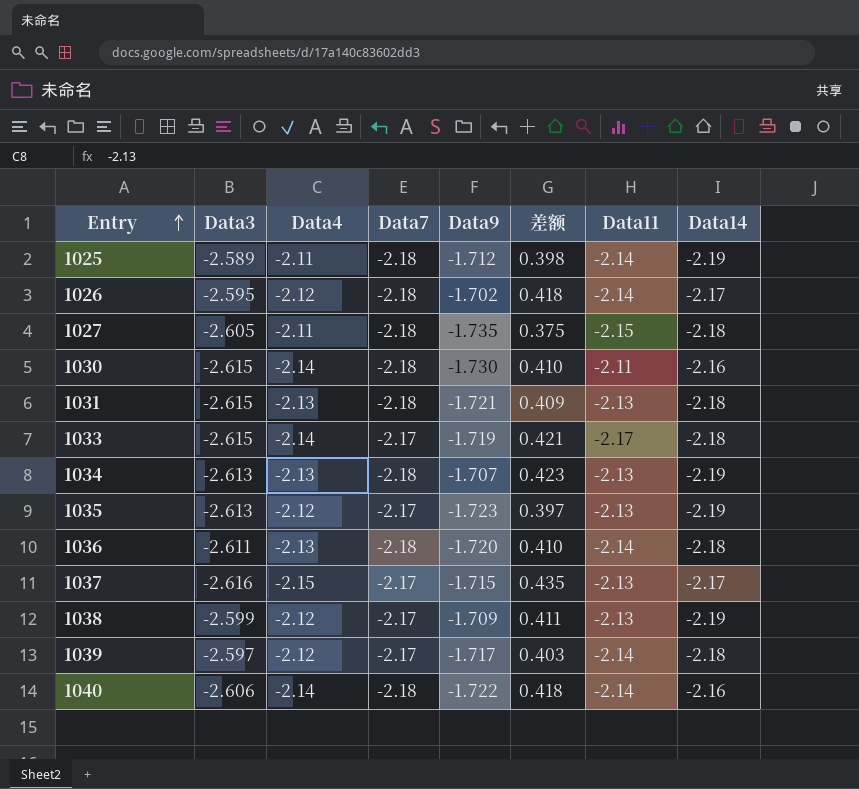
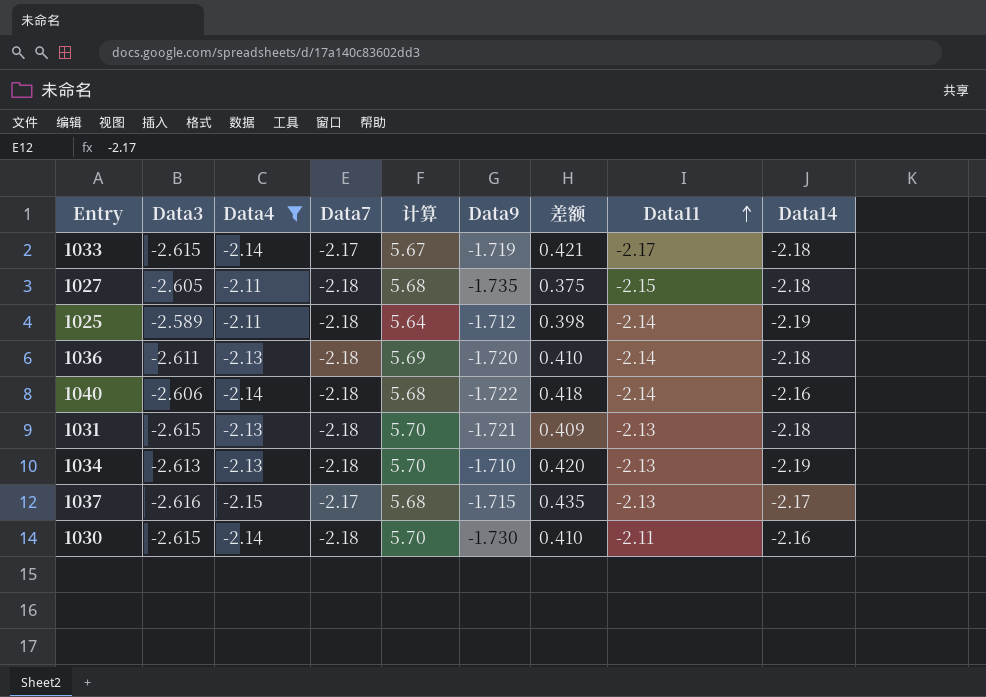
filter: none -> Data4 != -2.12
row order: Entry ascending -> Data11 ascending
column 计算 | formula: none -> [Data3] * [Data7]
1034 | Data9: -1.707 -> -1.710
1034 | 差额: 0.423 -> 0.420

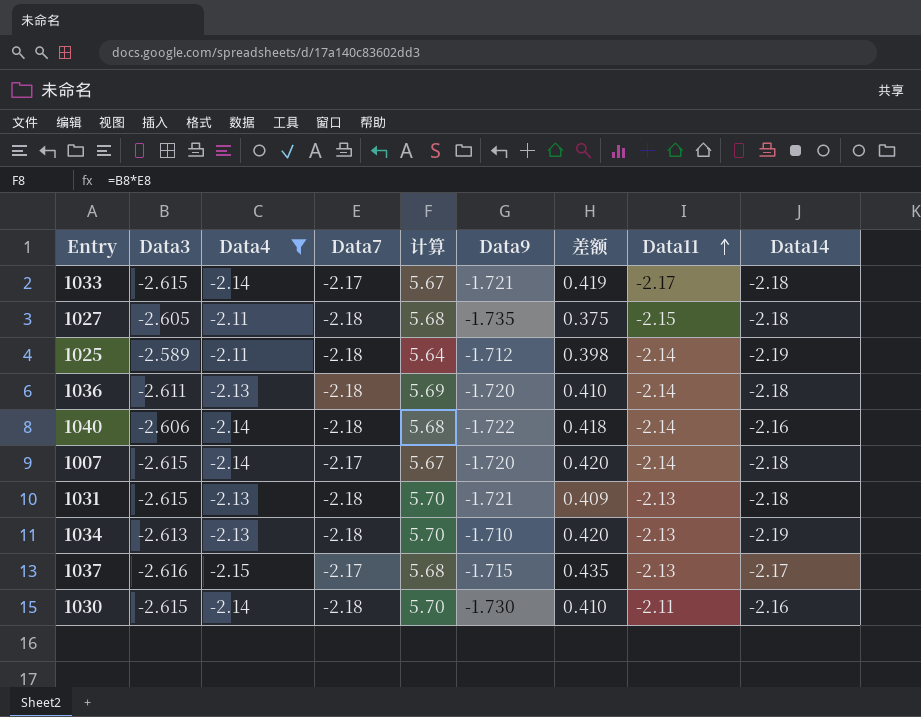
1033 | Data9: -1.719 -> -1.721
1033 | 差额: 0.421 -> 0.419
row 1007: none -> -2.615 | -2.14 | -2.17 | 5.67 | -1.720 | 0.420 | -2.14 | -2.18

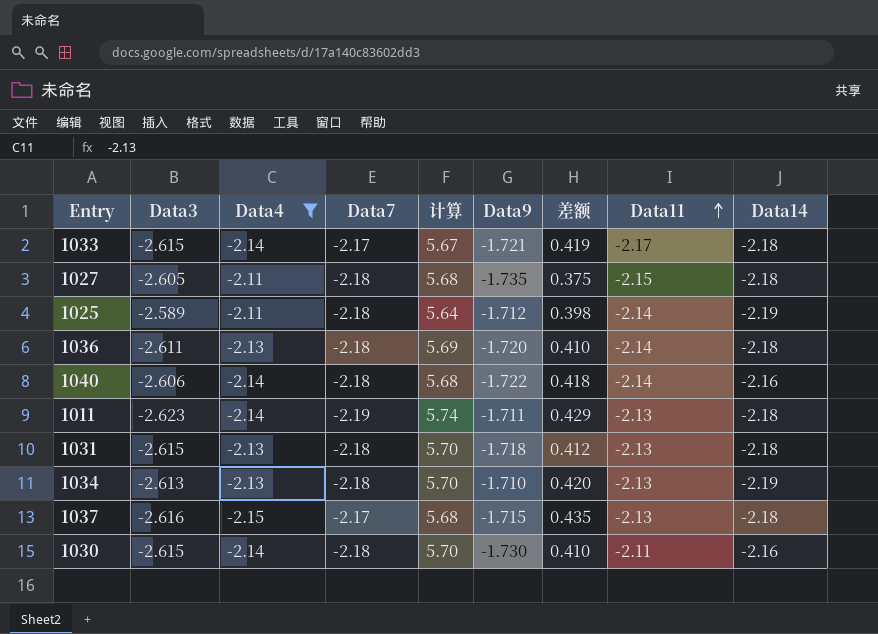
row 1007: -2.615 | -2.14 | -2.17 | 5.67 | -1.720 | 0.420 | -2.14 | -2.18 -> none
row 1011: none -> -2.623 | -2.14 | -2.19 | 5.74 | -1.711 | 0.429 | -2.13 | -2.18
1031 | Data9: -1.721 -> -1.718
1031 | 差额: 0.409 -> 0.412
1037 | Data14: -2.17 -> -2.18

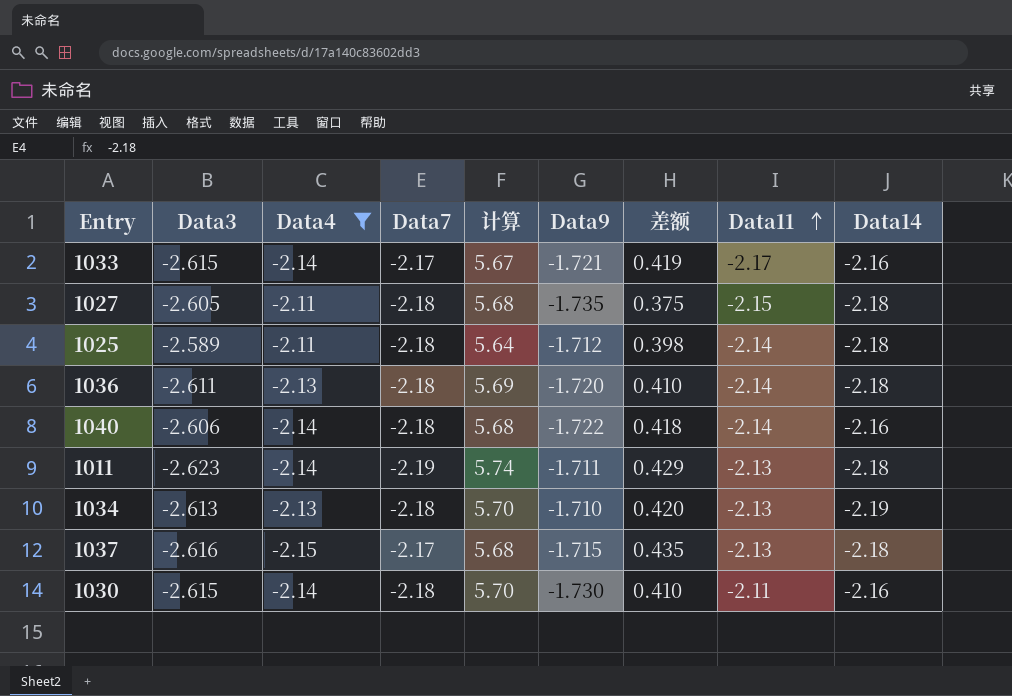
row 1031: -2.615 | -2.13 | -2.18 | 5.70 | -1.718 | 0.412 | -2.13 | -2.18 -> none
1033 | Data14: -2.18 -> -2.16
1025 | Data14: -2.19 -> -2.18

